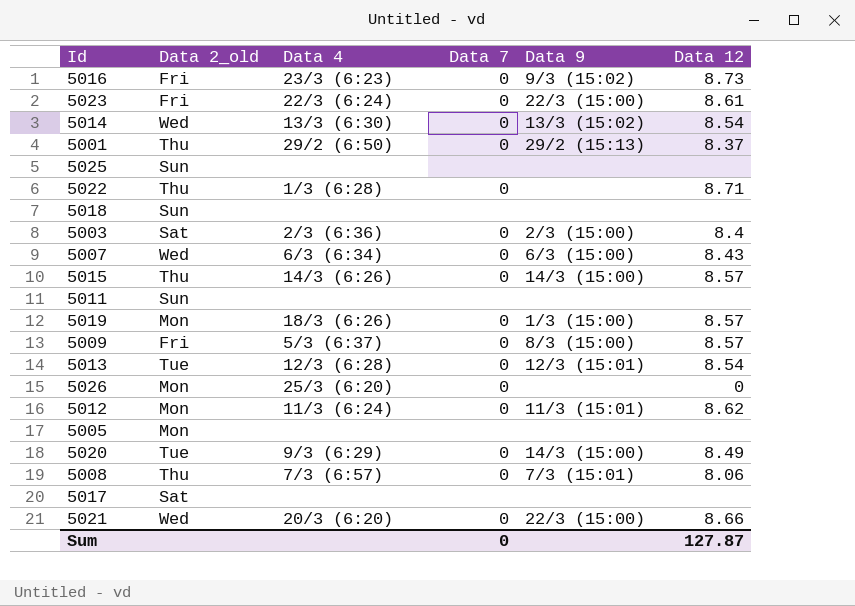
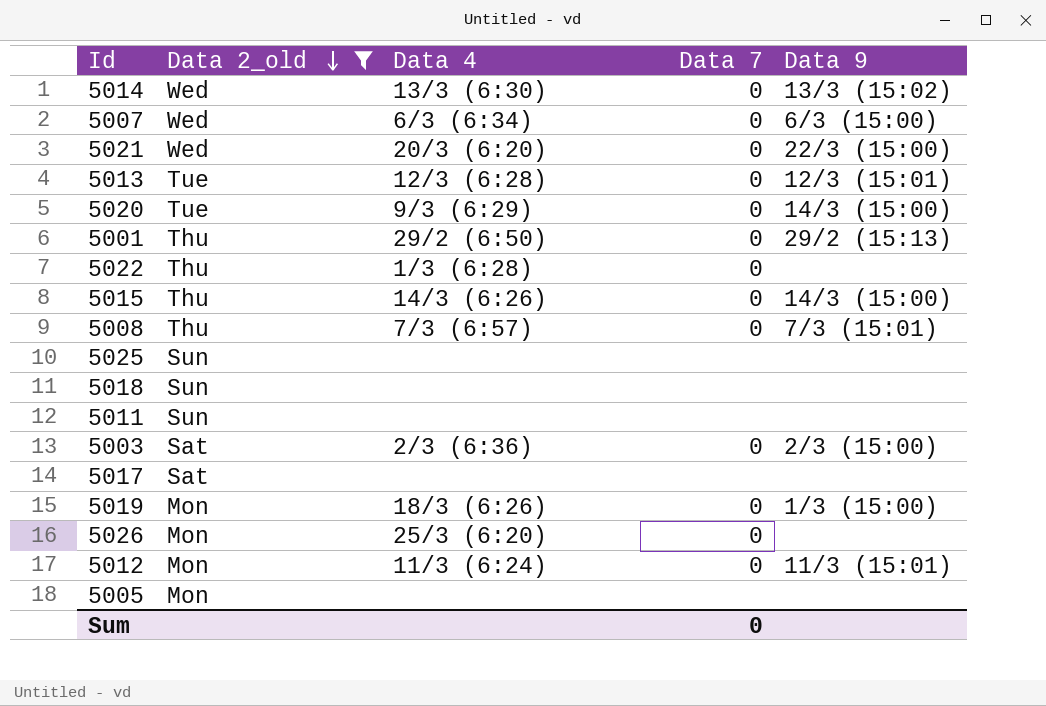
filter: none -> Data 2_old != Fri
row order: none -> Data 2_old descending
column Data 12 | position: 6 -> none

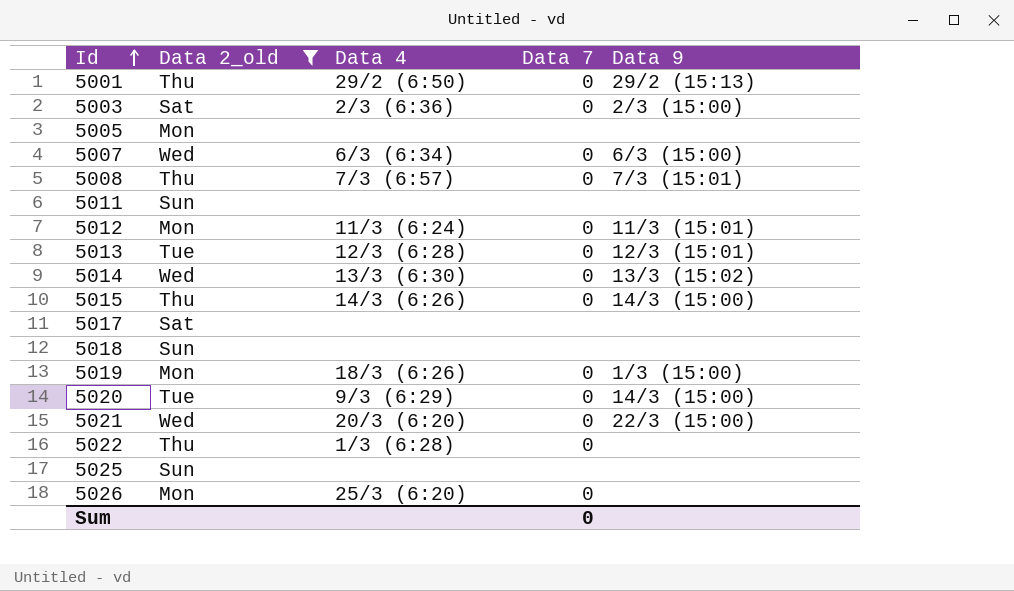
row order: Data 2_old descending -> Id ascending

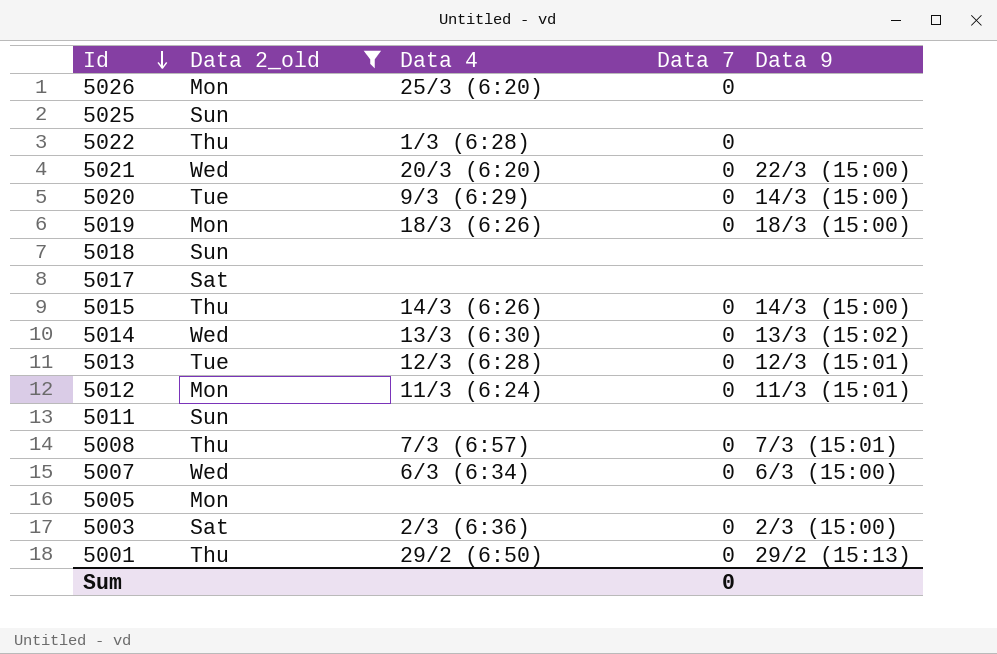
row order: Id ascending -> Id descending
5019 | Data 9: 1/3 (15:00) -> 18/3 (15:00)

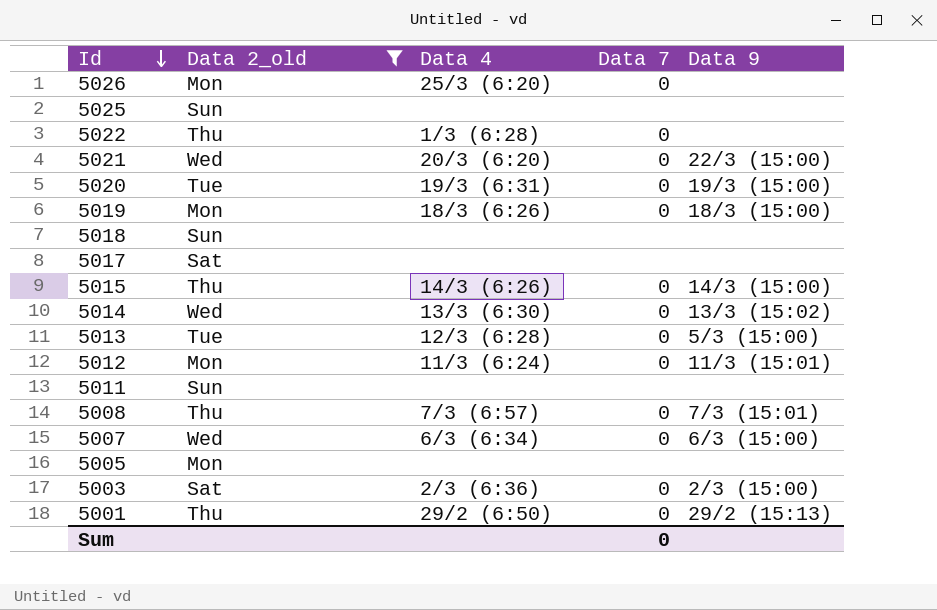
5020 | Data 4: 9/3 (6:29) -> 19/3 (6:31)
5020 | Data 9: 14/3 (15:00) -> 19/3 (15:00)
5013 | Data 9: 12/3 (15:01) -> 5/3 (15:00)

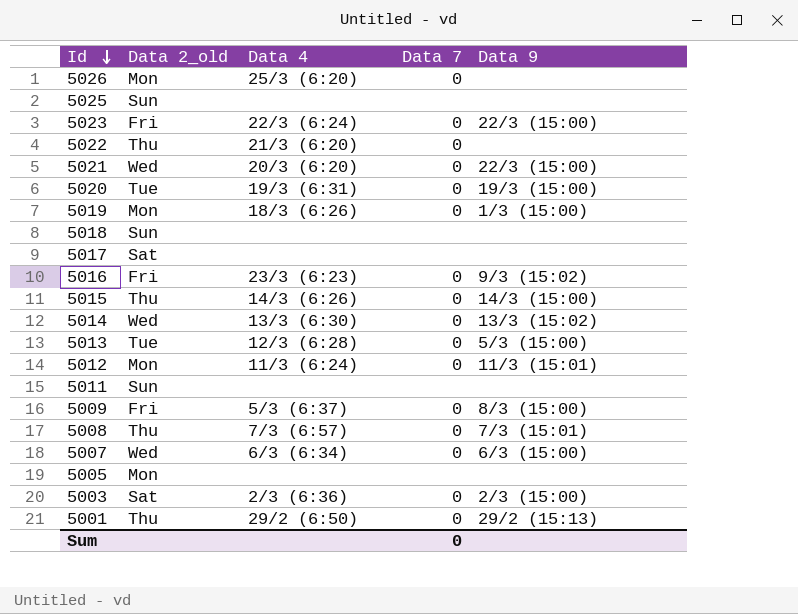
filter: Data 2_old != Fri -> none
5022 | Data 4: 1/3 (6:28) -> 21/3 (6:20)
5019 | Data 9: 18/3 (15:00) -> 1/3 (15:00)

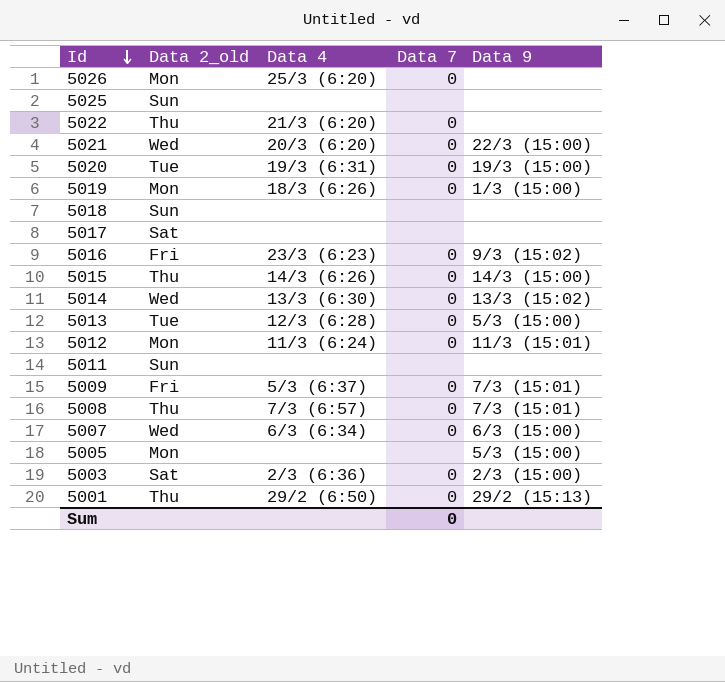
row 5023: Fri | 22/3 (6:24) | 0 | 22/3 (15:00) -> none
5009 | Data 9: 8/3 (15:00) -> 7/3 (15:01)
5005 | Data 9: none -> 5/3 (15:00)

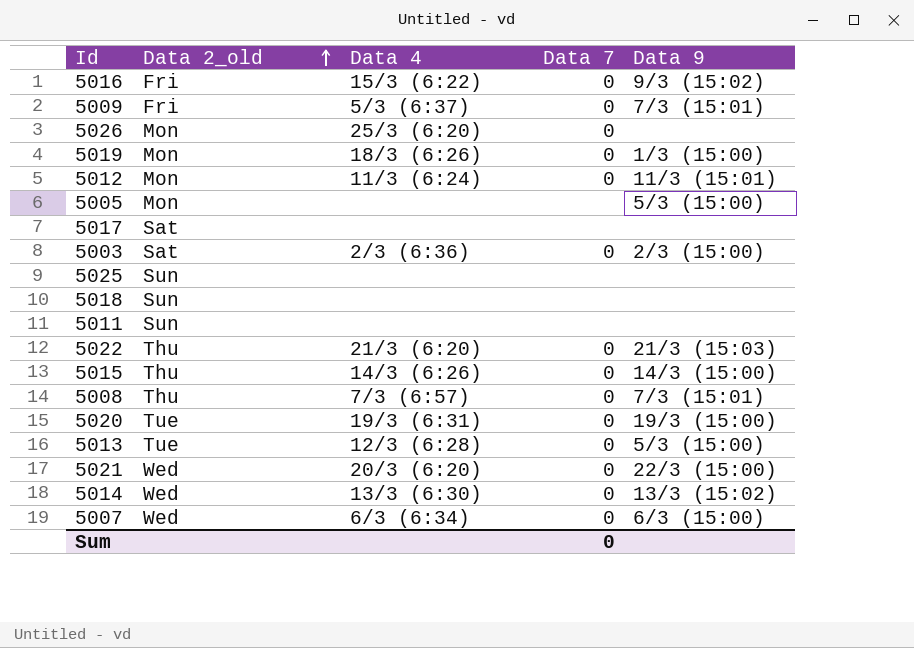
row order: Id descending -> Data 2_old ascending
row 5001: Thu | 29/2 (6:50) | 0 | 29/2 (15:13) -> none
5016 | Data 4: 23/3 (6:23) -> 15/3 (6:22)
5022 | Data 9: none -> 21/3 (15:03)

